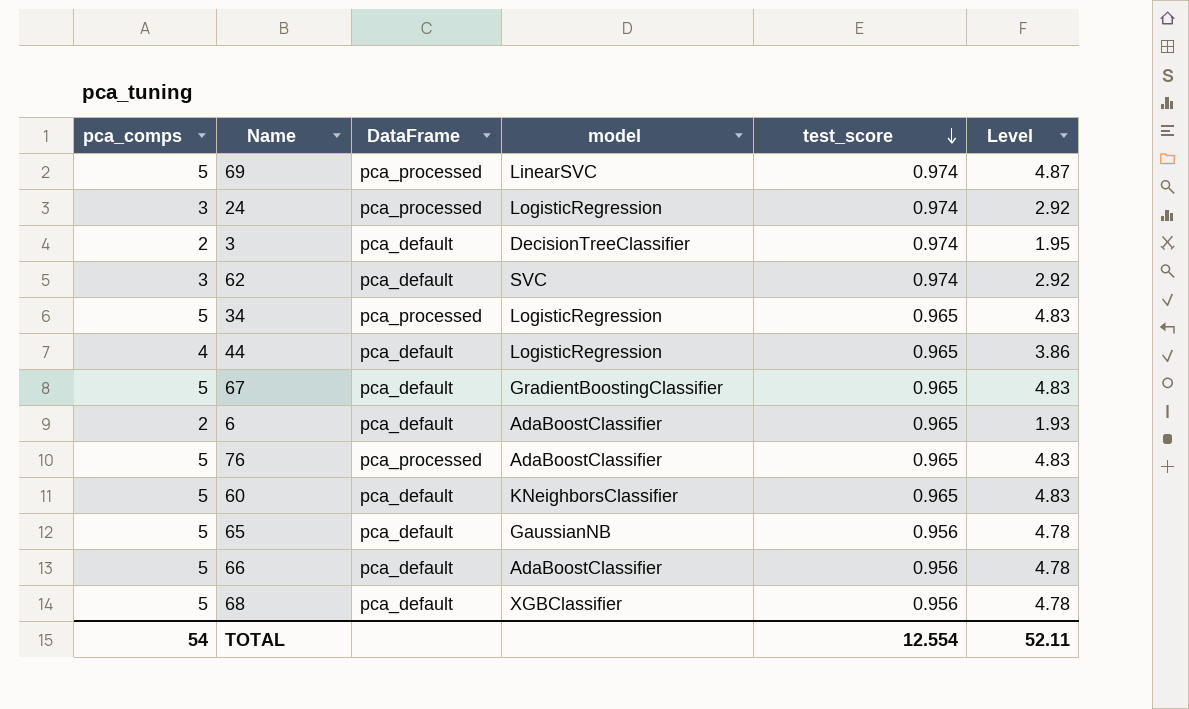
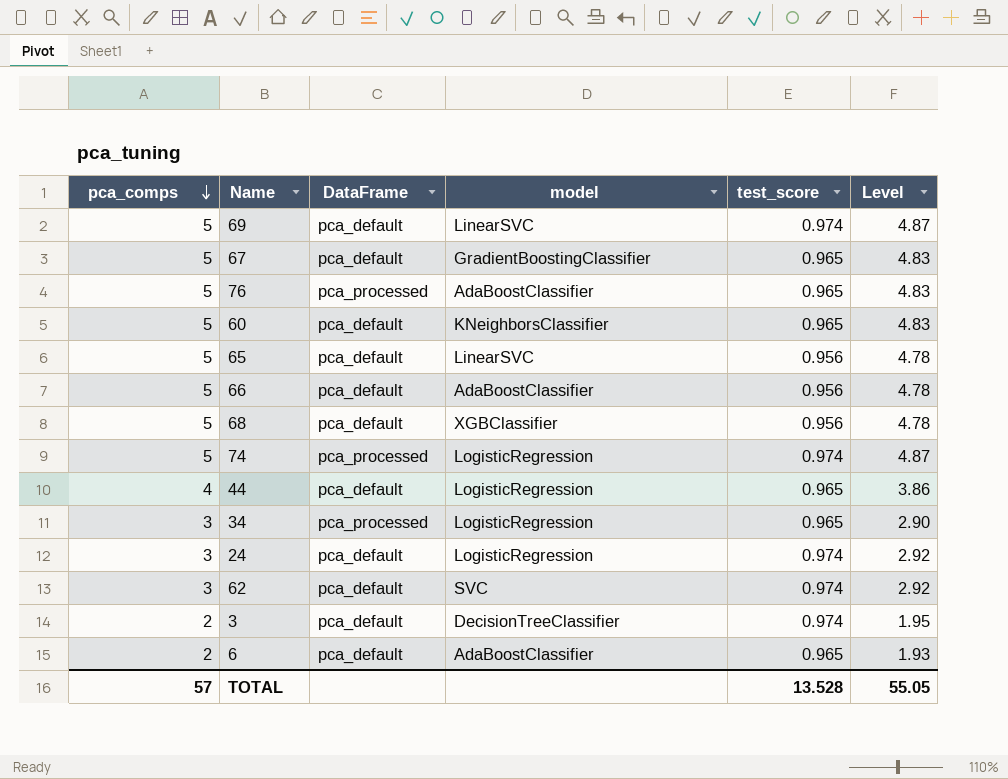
row order: test_score descending -> pca_comps descending
69 | DataFrame: pca_processed -> pca_default
65 | model: GaussianNB -> LinearSVC
row 74: none -> 5 | pca_processed | LogisticRegression | 0.974 | 4.87
34 | pca_comps: 5 -> 3
34 | Level: 4.83 -> 2.90
24 | DataFrame: pca_processed -> pca_default
TOTAL | pca_comps: 54 -> 57
TOTAL | test_score: 12.554 -> 13.528
TOTAL | Level: 52.11 -> 55.05

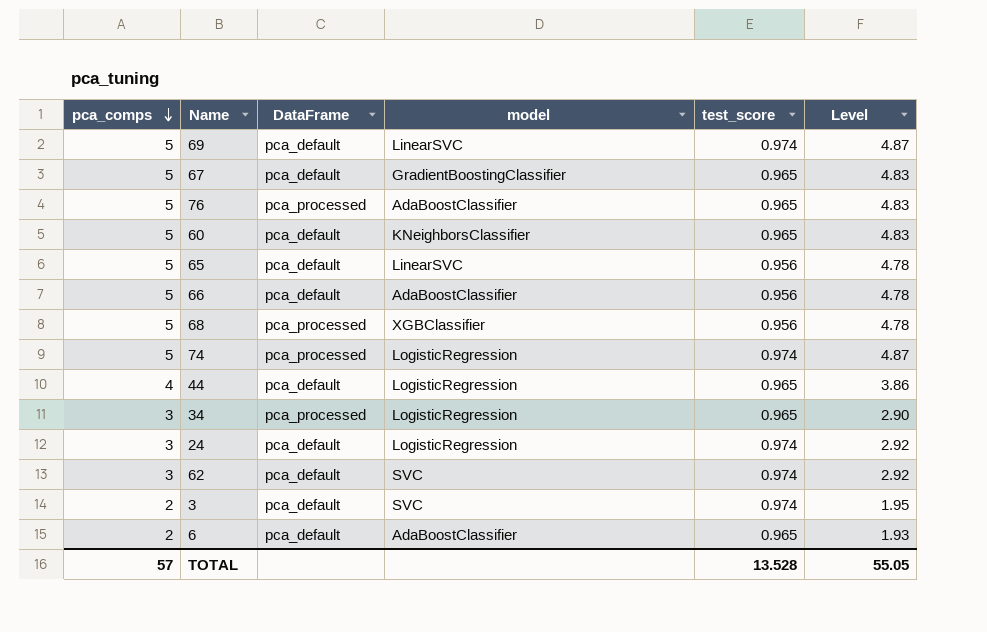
68 | DataFrame: pca_default -> pca_processed
3 | model: DecisionTreeClassifier -> SVC

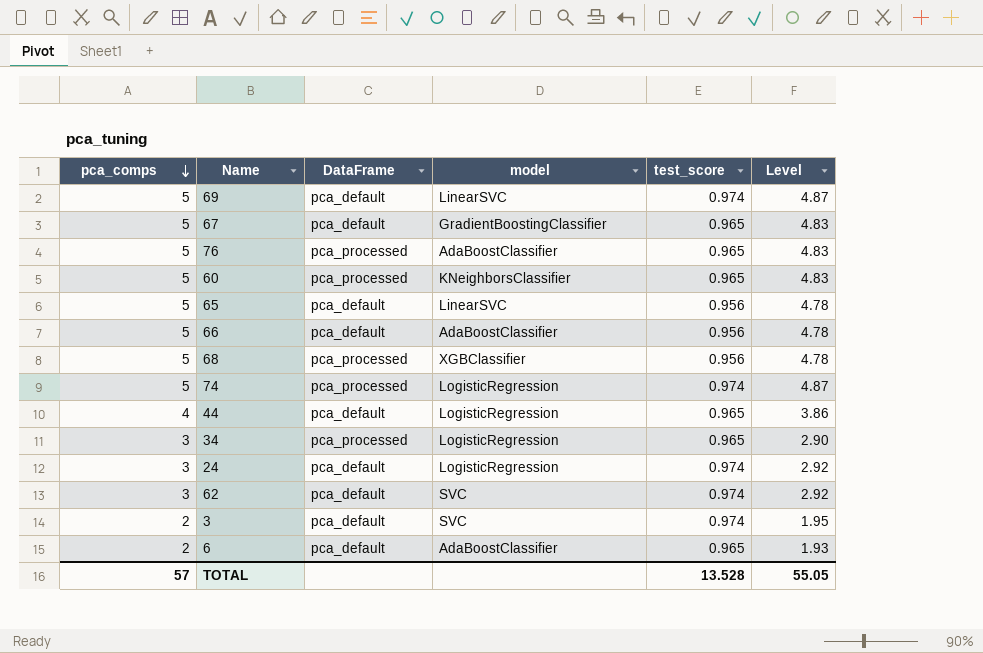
60 | DataFrame: pca_default -> pca_processed

